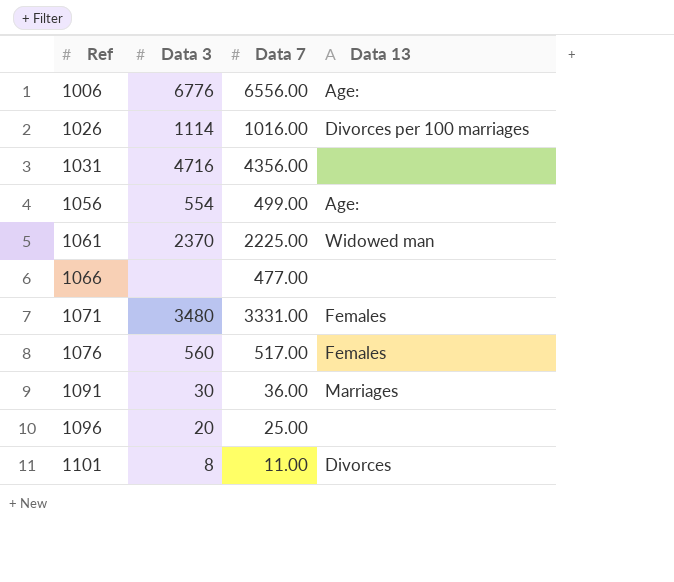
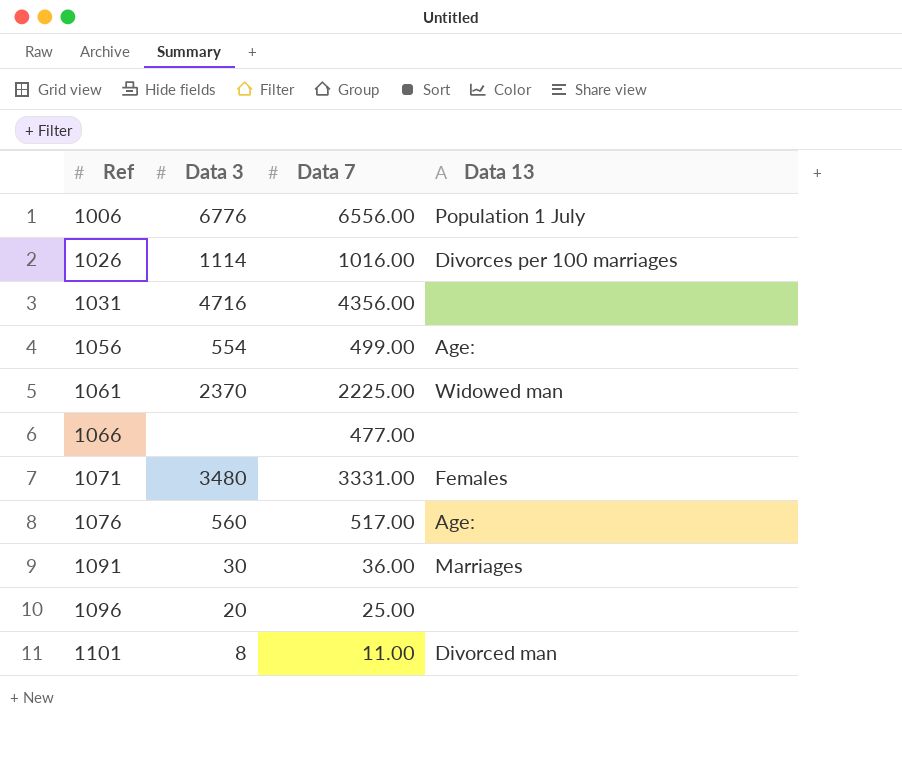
1006 | Data 13: Age: -> Population 1 July
1076 | Data 13: Females -> Age:
1101 | Data 13: Divorces -> Divorced man

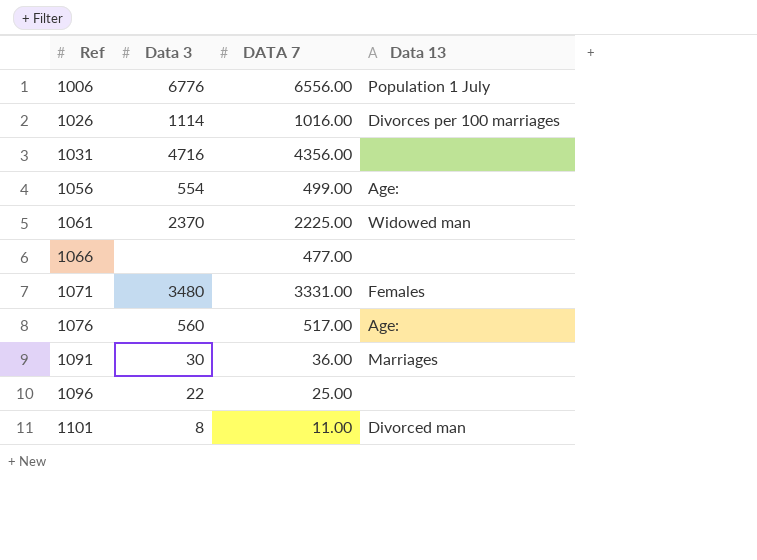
column name: Data 7 -> DATA 7
1096 | Data 3: 20 -> 22

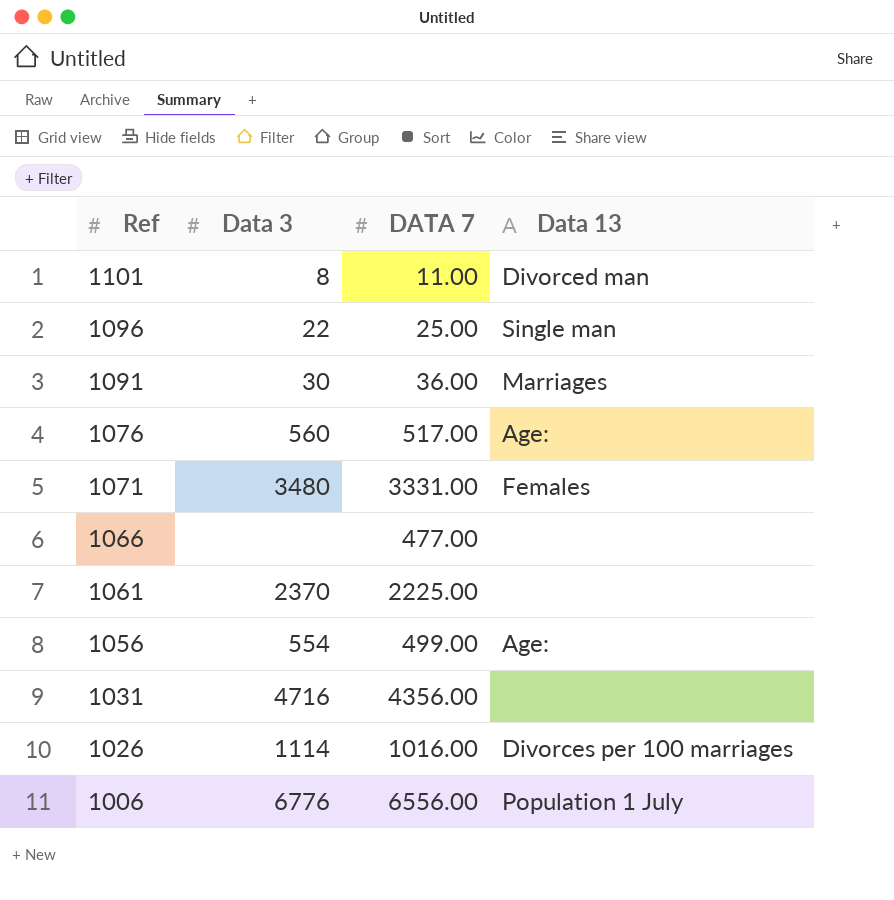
row order: Ref ascending -> Ref descending
1096 | Data 13: none -> Single man
1061 | Data 13: Widowed man -> none

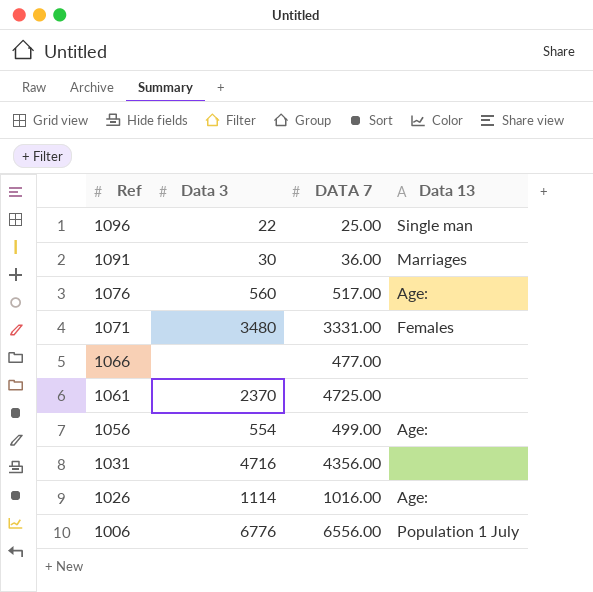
row 1101: 8 | 11.00 | Divorced man -> none
1061 | DATA 7: 2225.00 -> 4725.00
1026 | Data 13: Divorces per 100 marriages -> Age:

